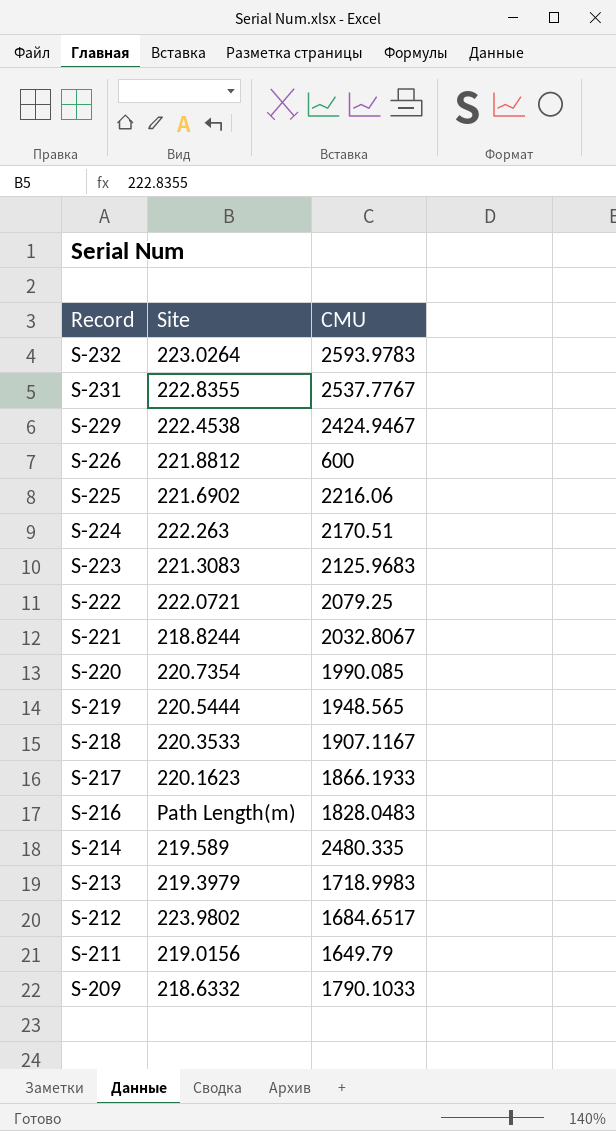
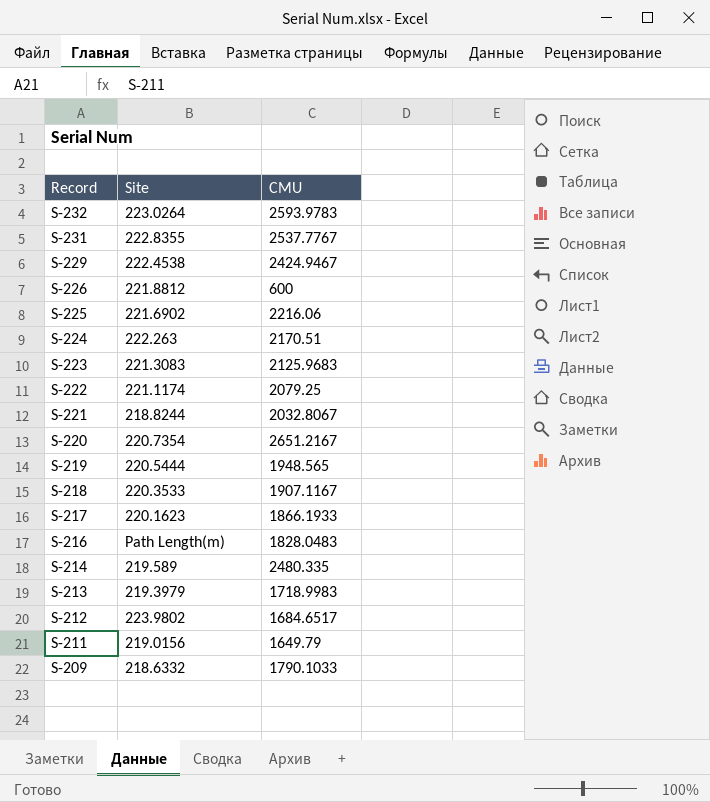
S-222 | Site: 222.0721 -> 221.1174
S-220 | CMU: 1990.085 -> 2651.2167

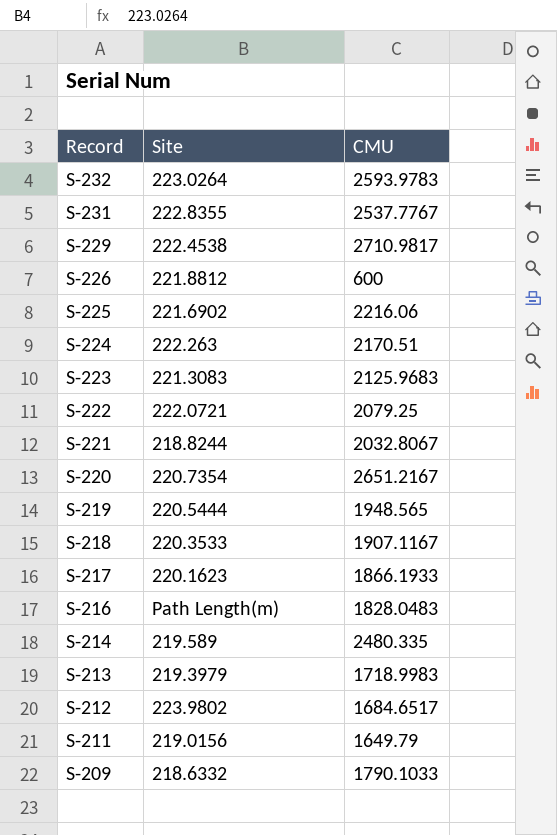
S-229 | CMU: 2424.9467 -> 2710.9817
S-222 | Site: 221.1174 -> 222.0721

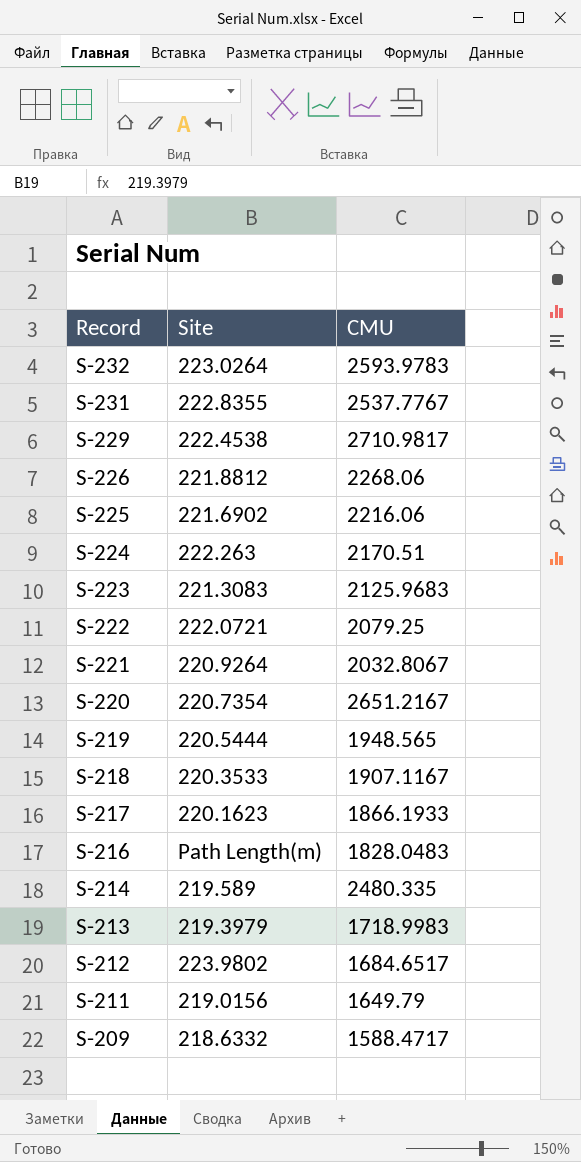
S-226 | CMU: 600 -> 2268.06
S-221 | Site: 218.8244 -> 220.9264
S-209 | CMU: 1790.1033 -> 1588.4717

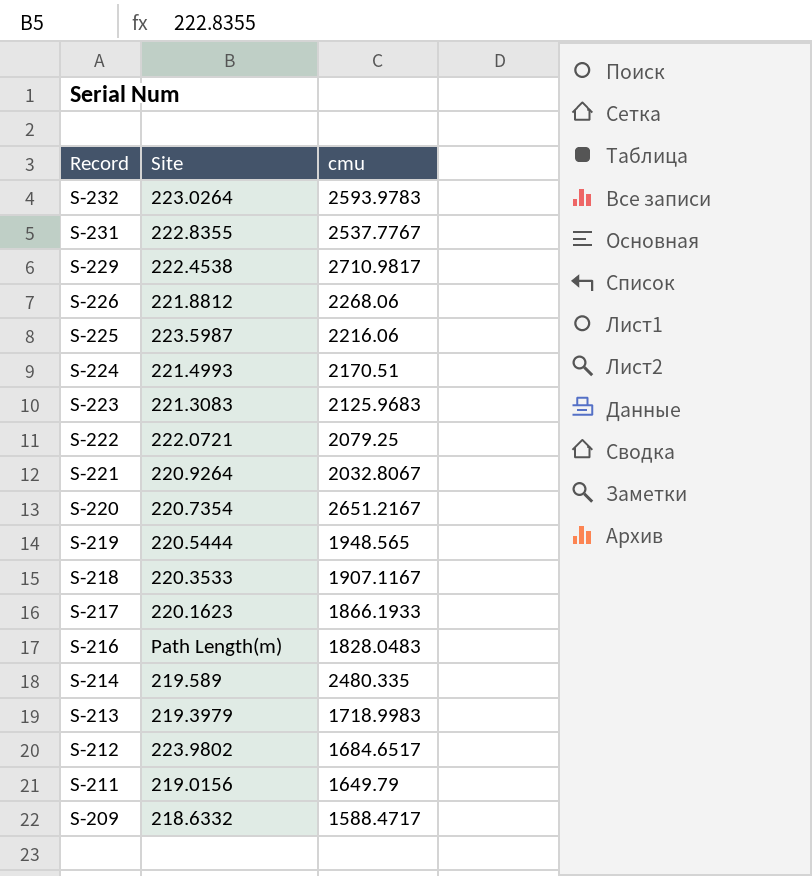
column name: CMU -> cmu
S-225 | Site: 221.6902 -> 223.5987
S-224 | Site: 222.263 -> 221.4993

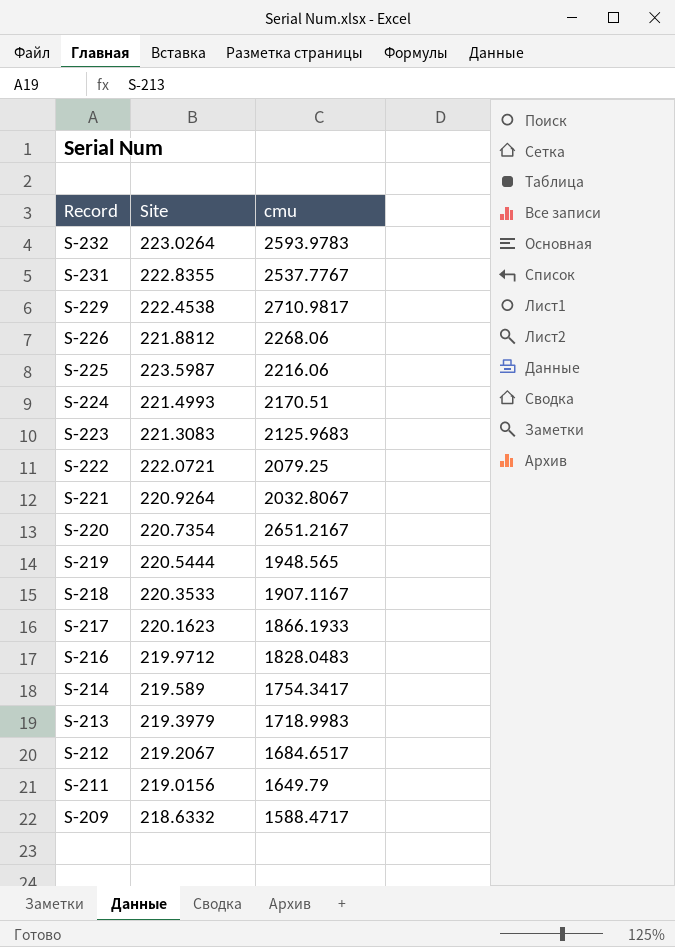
S-216 | Site: Path Length(m) -> 219.9712
S-214 | cmu: 2480.335 -> 1754.3417
S-212 | Site: 223.9802 -> 219.2067

